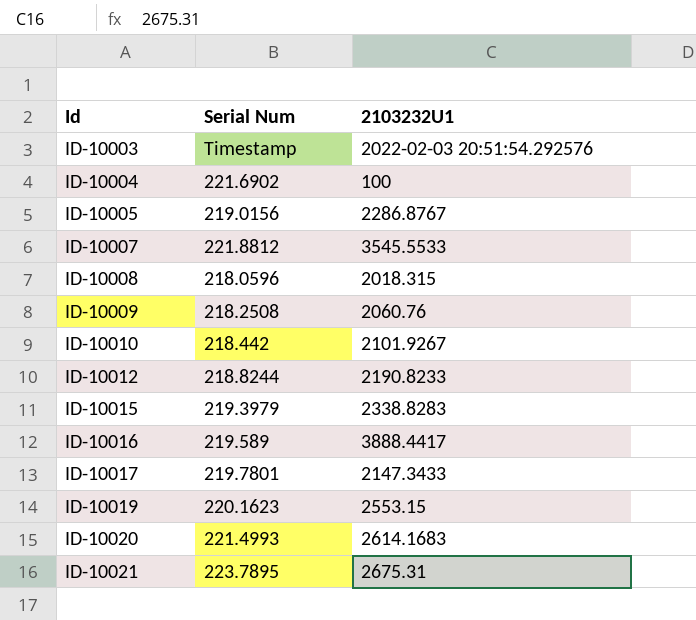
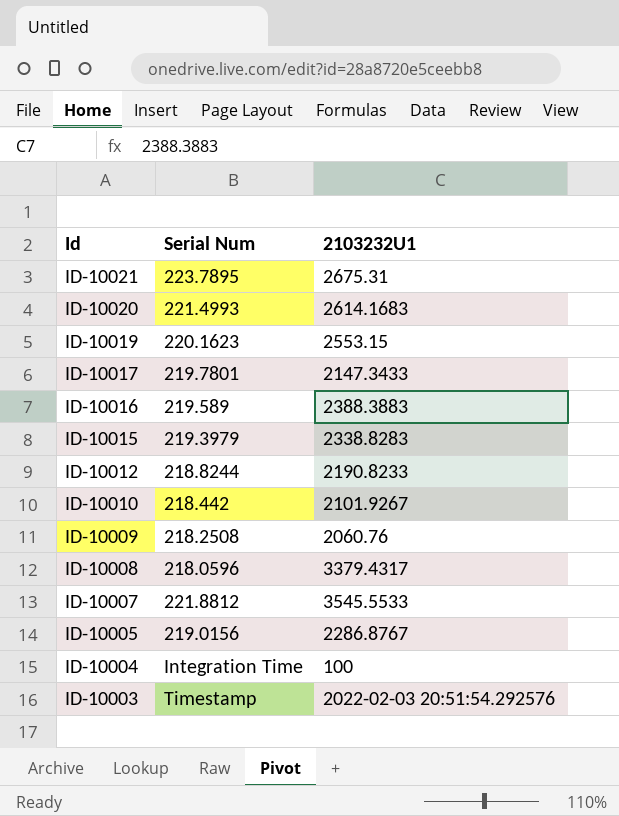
row order: Id ascending -> Id descending
ID-10016 | 2103232U1: 3888.4417 -> 2388.3883
ID-10008 | 2103232U1: 2018.315 -> 3379.4317
ID-10004 | Serial Num: 221.6902 -> Integration Time

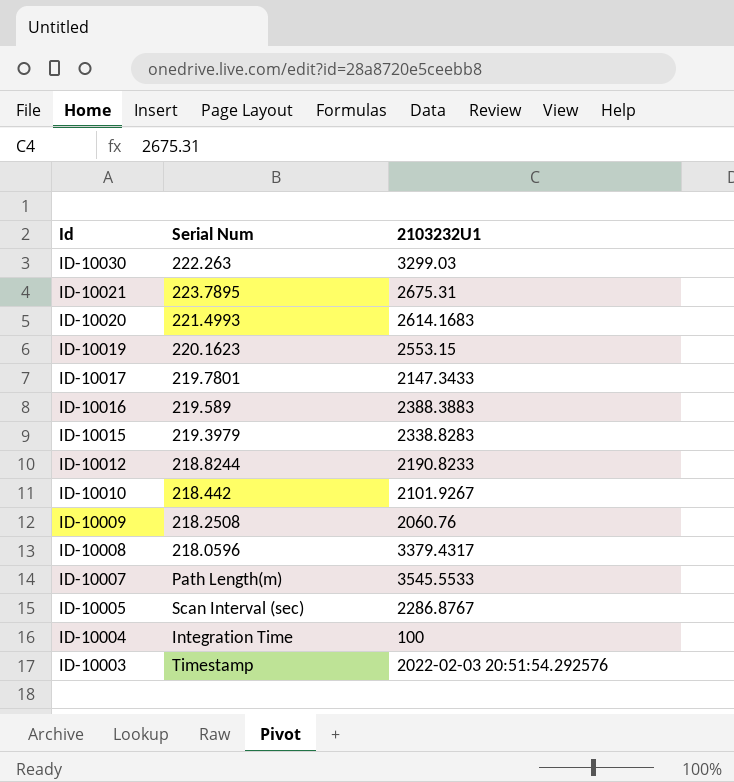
row ID-10030: none -> 222.263 | 3299.03
ID-10007 | Serial Num: 221.8812 -> Path Length(m)
ID-10005 | Serial Num: 219.0156 -> Scan Interval (sec)

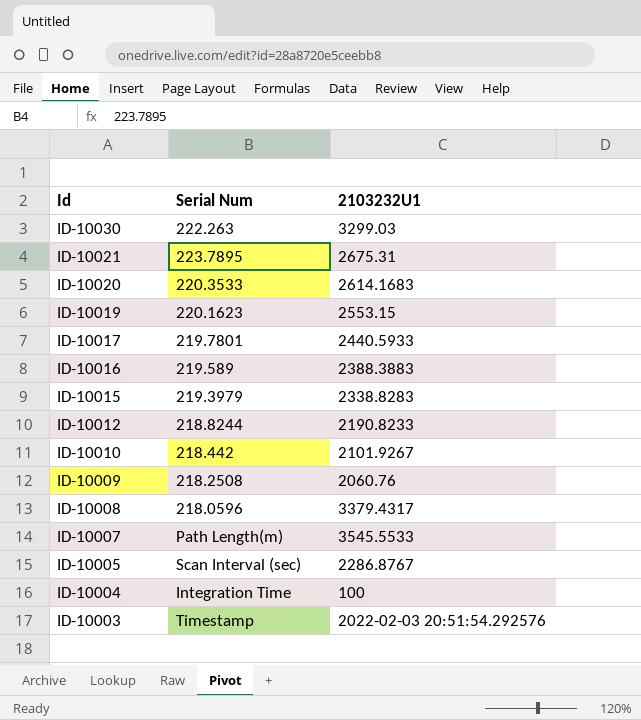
ID-10020 | Serial Num: 221.4993 -> 220.3533
ID-10017 | 2103232U1: 2147.3433 -> 2440.5933

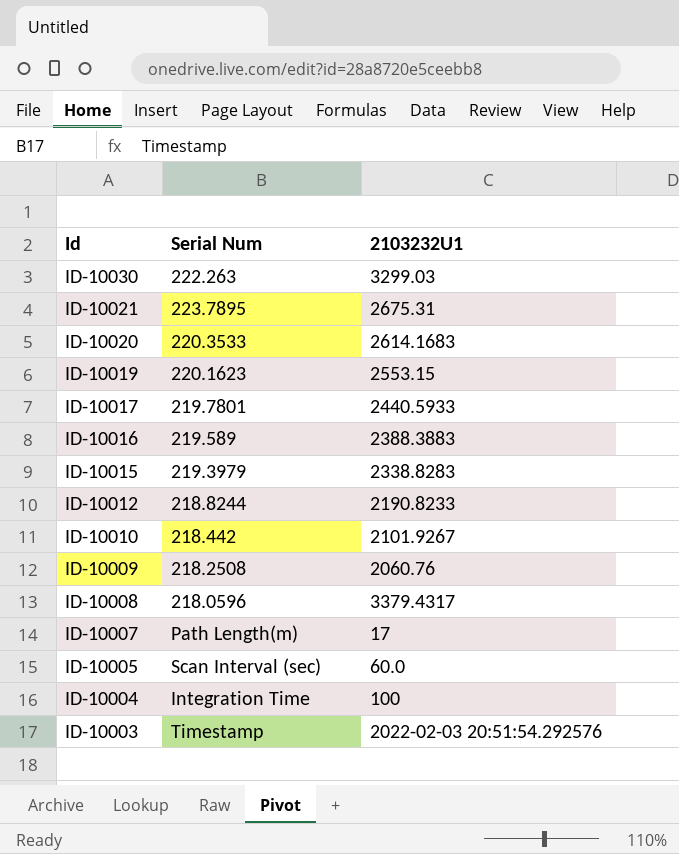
ID-10007 | 2103232U1: 3545.5533 -> 17
ID-10005 | 2103232U1: 2286.8767 -> 60.0

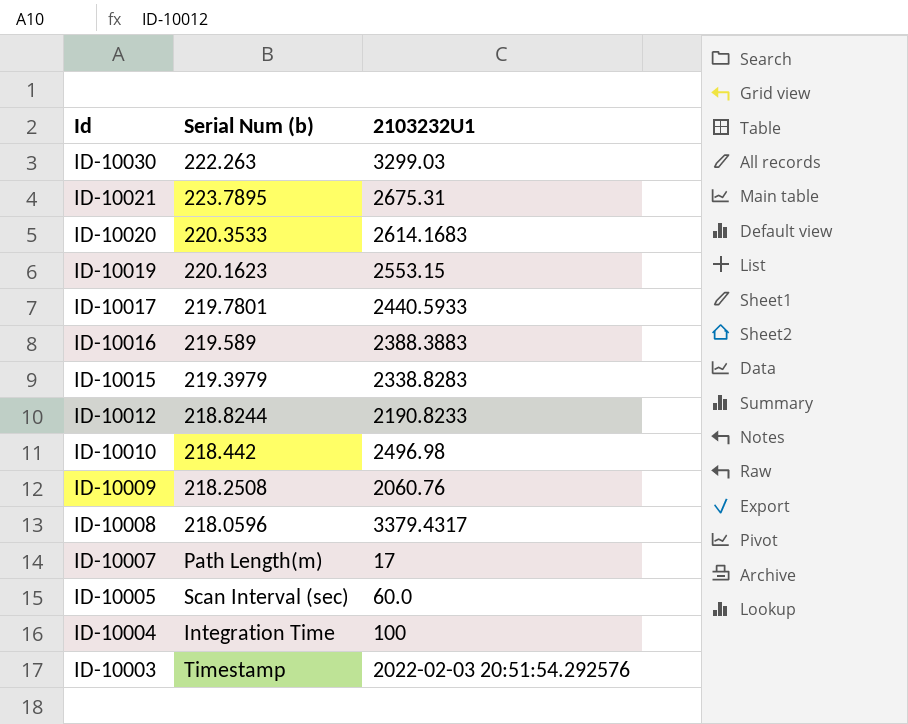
column name: Serial Num -> Serial Num (b)
ID-10010 | 2103232U1: 2101.9267 -> 2496.98

